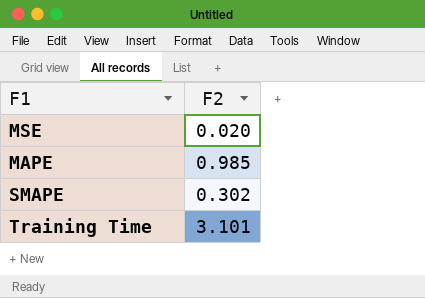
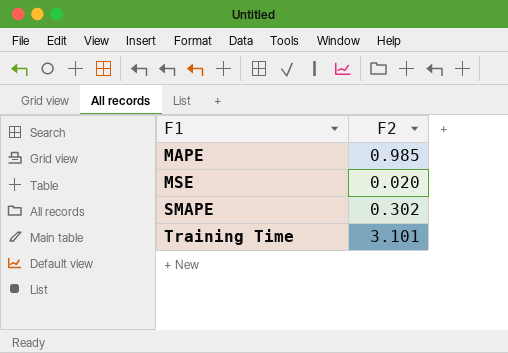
row order: none -> F1 ascending

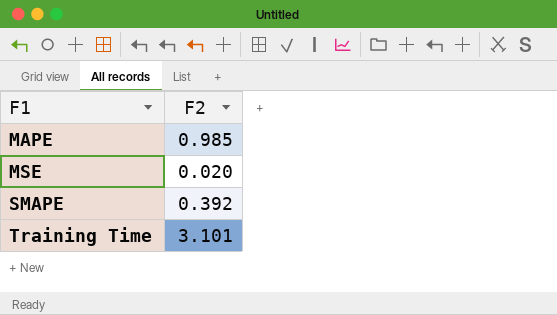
SMAPE | F2: 0.302 -> 0.392

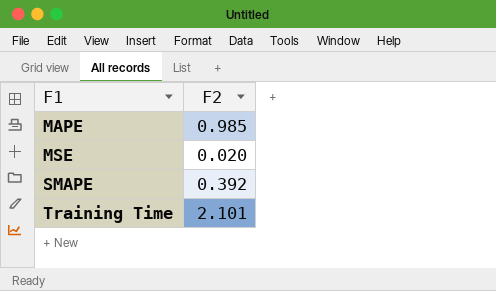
Training Time | F2: 3.101 -> 2.101

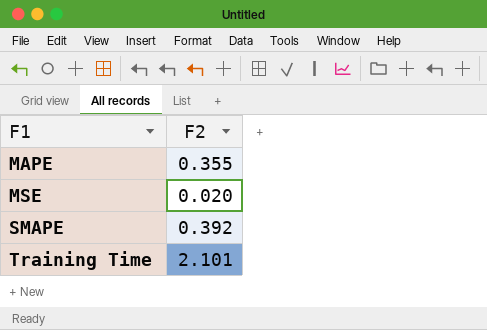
MAPE | F2: 0.985 -> 0.355

